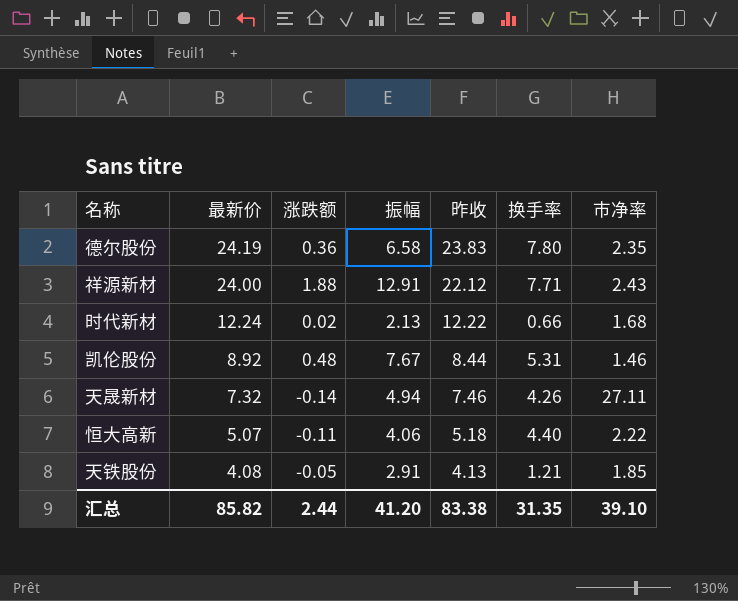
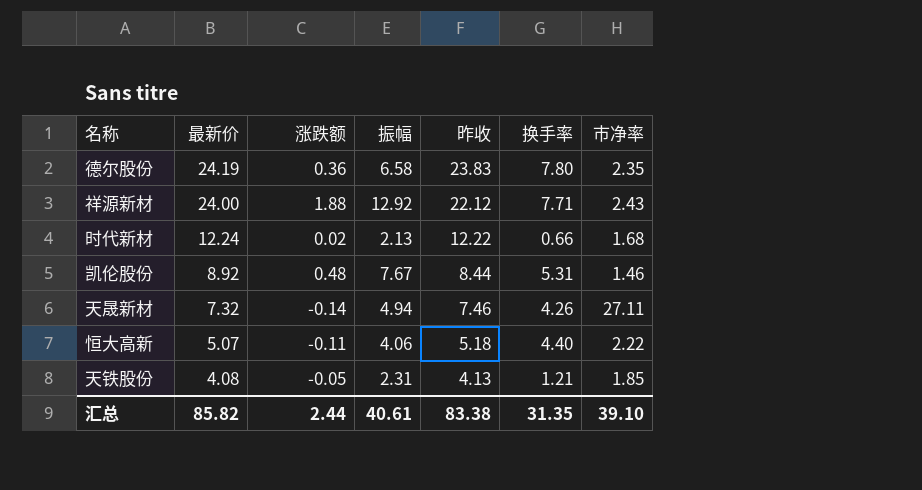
祥源新材 | 振幅: 12.91 -> 12.92
天铁股份 | 振幅: 2.91 -> 2.31
汇总 | 振幅: 41.20 -> 40.61

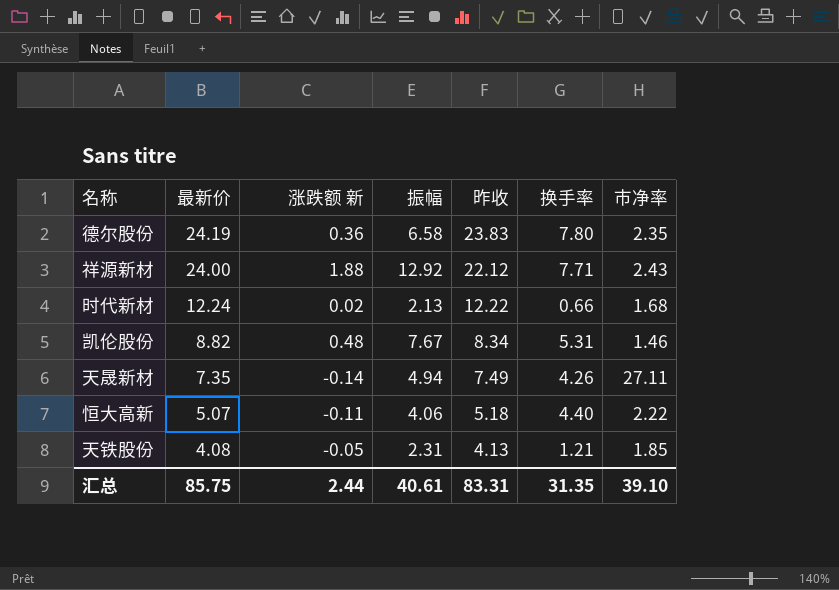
column name: 涨跌额 -> 涨跌额 新
凯伦股份 | 最新价: 8.92 -> 8.82
凯伦股份 | 昨收: 8.44 -> 8.34
天晟新材 | 最新价: 7.32 -> 7.35
天晟新材 | 昨收: 7.46 -> 7.49
汇总 | 最新价: 85.82 -> 85.75
汇总 | 昨收: 83.38 -> 83.31

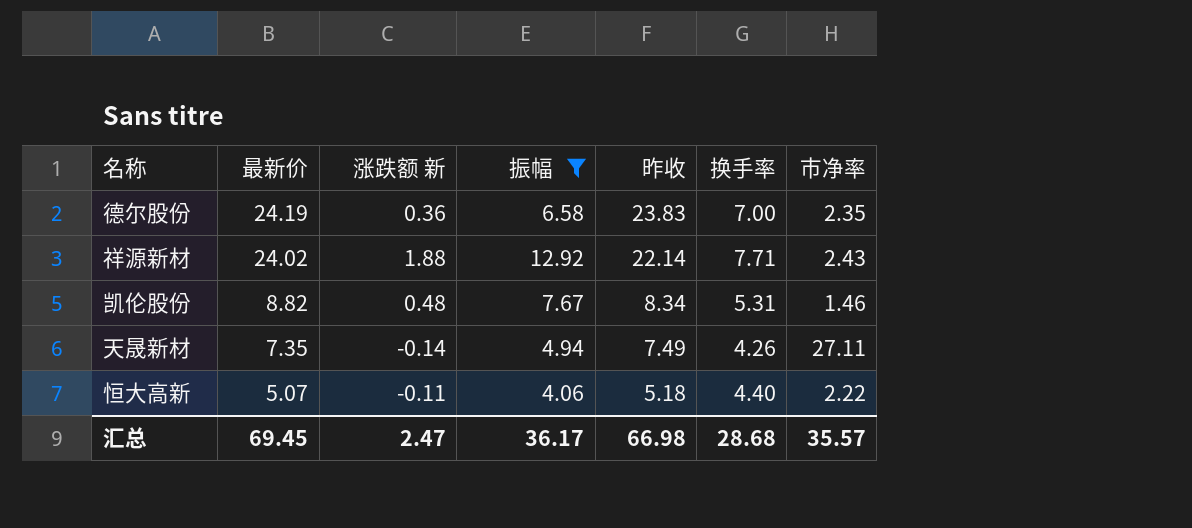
filter: none -> 振幅 >= 4.06
德尔股份 | 换手率: 7.80 -> 7.00
祥源新材 | 最新价: 24.00 -> 24.02
祥源新材 | 昨收: 22.12 -> 22.14
汇总 | 最新价: 85.75 -> 69.45
汇总 | 涨跌额 新: 2.44 -> 2.47
汇总 | 振幅: 40.61 -> 36.17
汇总 | 昨收: 83.31 -> 66.98
汇总 | 换手率: 31.35 -> 28.68
汇总 | 市净率: 39.10 -> 35.57

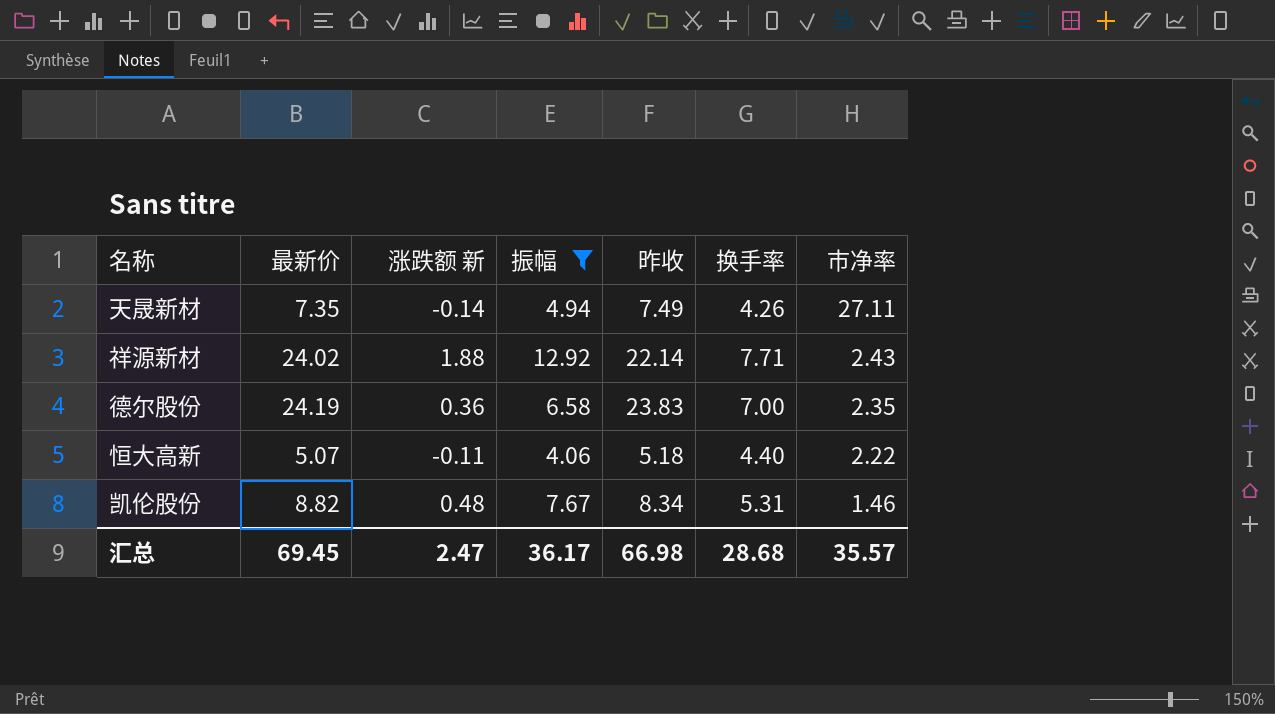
row order: 最新价 descending -> 市净率 descending

